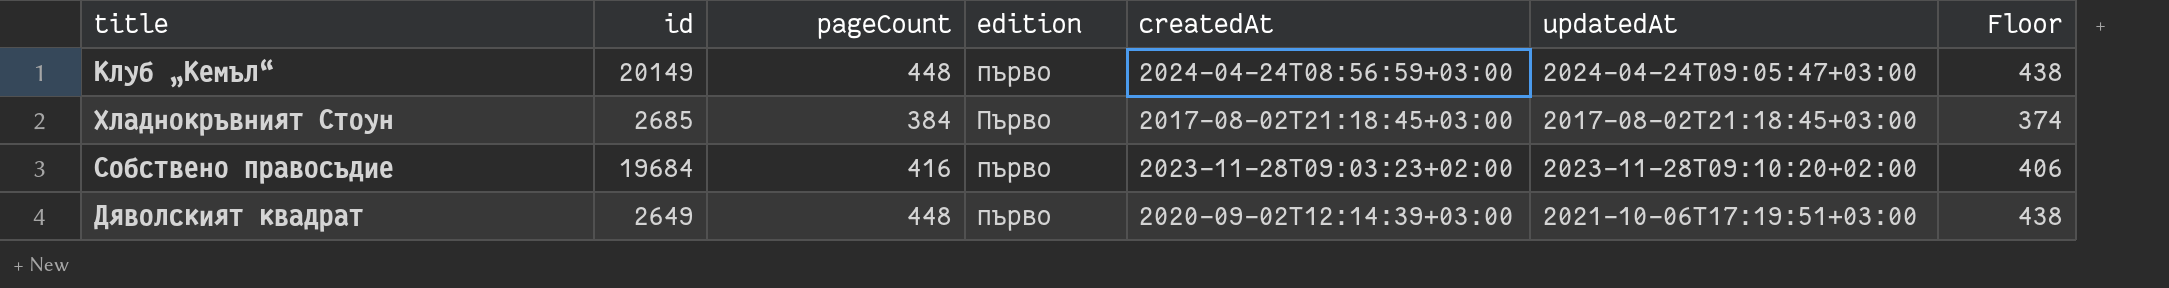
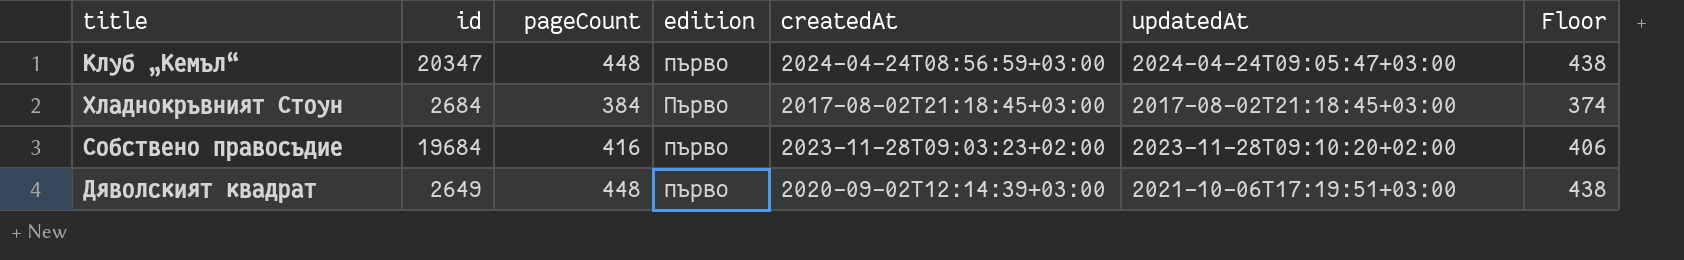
Клуб „Кемъл“ | id: 20149 -> 20347
Хладнокръвният Стоун | id: 2685 -> 2684

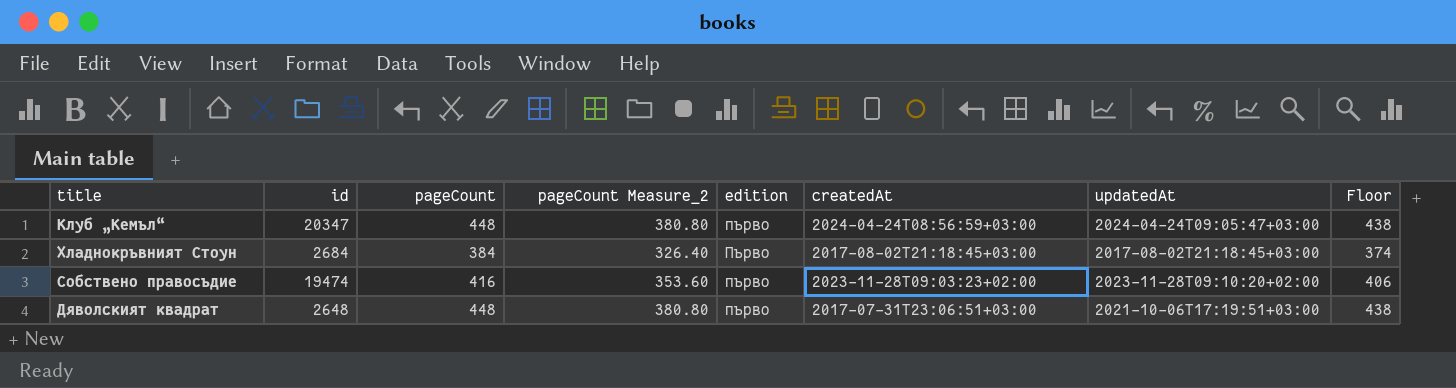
column pageCount Measure_2 | formula: none -> [pageCount] * 0.85
Собствено правосъдие | id: 19684 -> 19474
Дяволският квадрат | id: 2649 -> 2648
Дяволският квадрат | createdAt: 2020-09-02T12:14:39+03:00 -> 2017-07-31T23:06:51+03:00

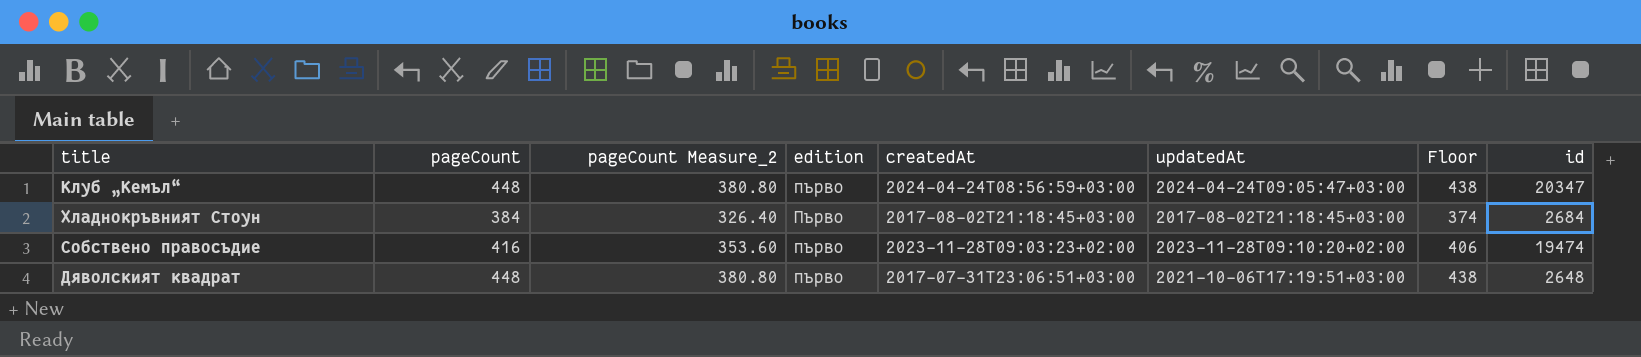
column id | position: 2 -> 8

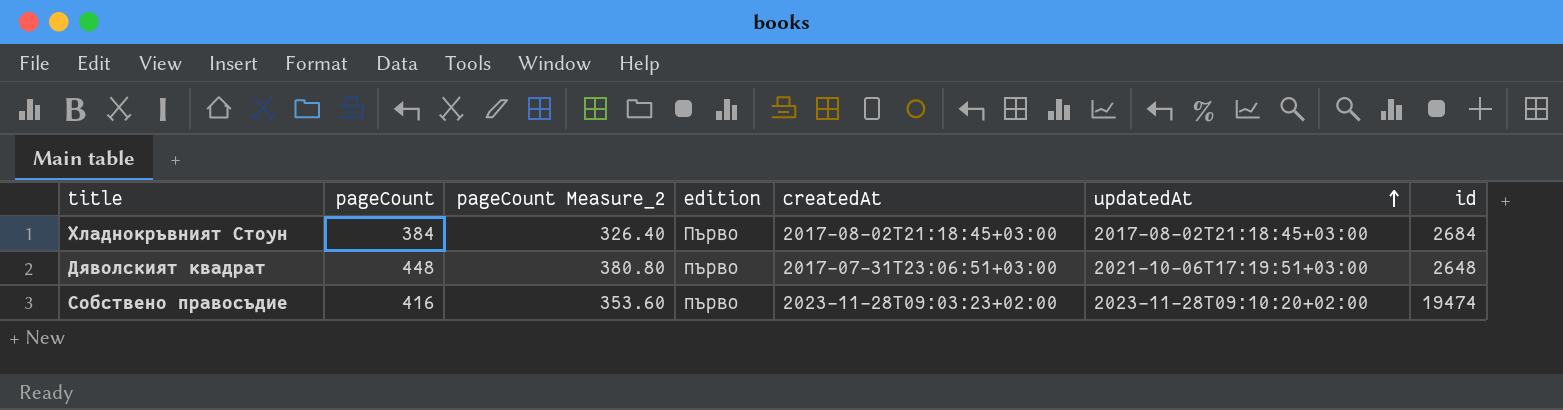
row order: none -> updatedAt ascending
column Floor | formula: [pageCount] - 10 -> none
row Клуб „Кемъл“: 448 | 380.80 | първо | 2024-04-24T08:56:59+03:00 | 2024-04-24T09:05:47+03:00 | 438 | 20347 -> none

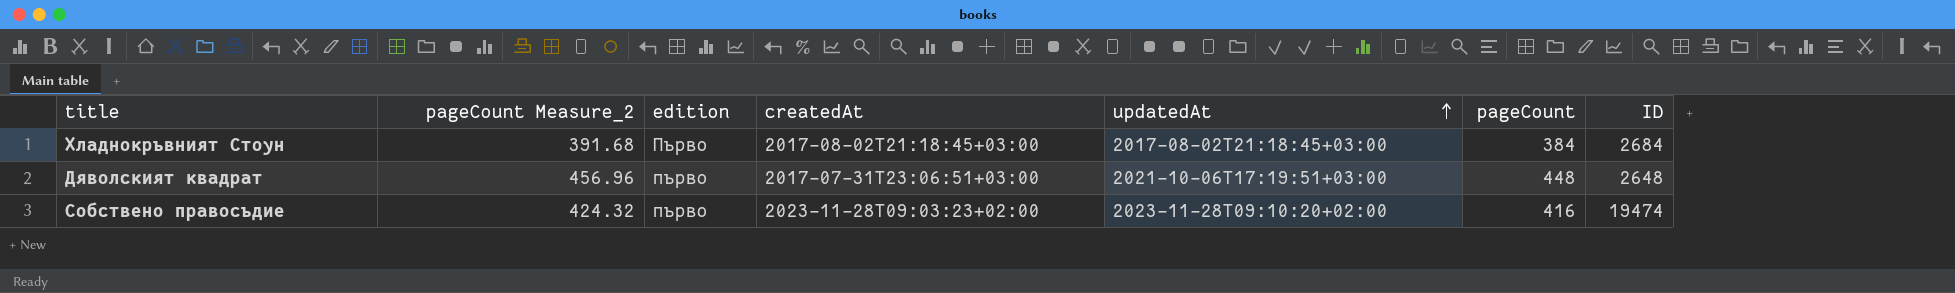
column pageCount Measure_2 | formula: [pageCount] * 0.85 -> [pageCount] * 1.02
column pageCount | position: 2 -> 6
column name: id -> ID

